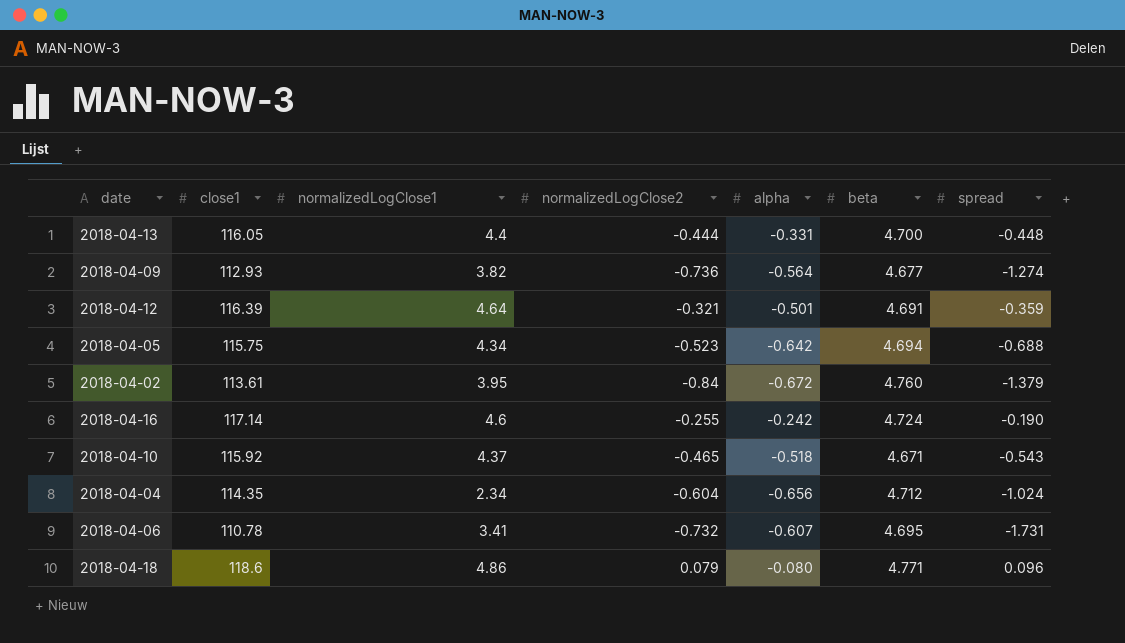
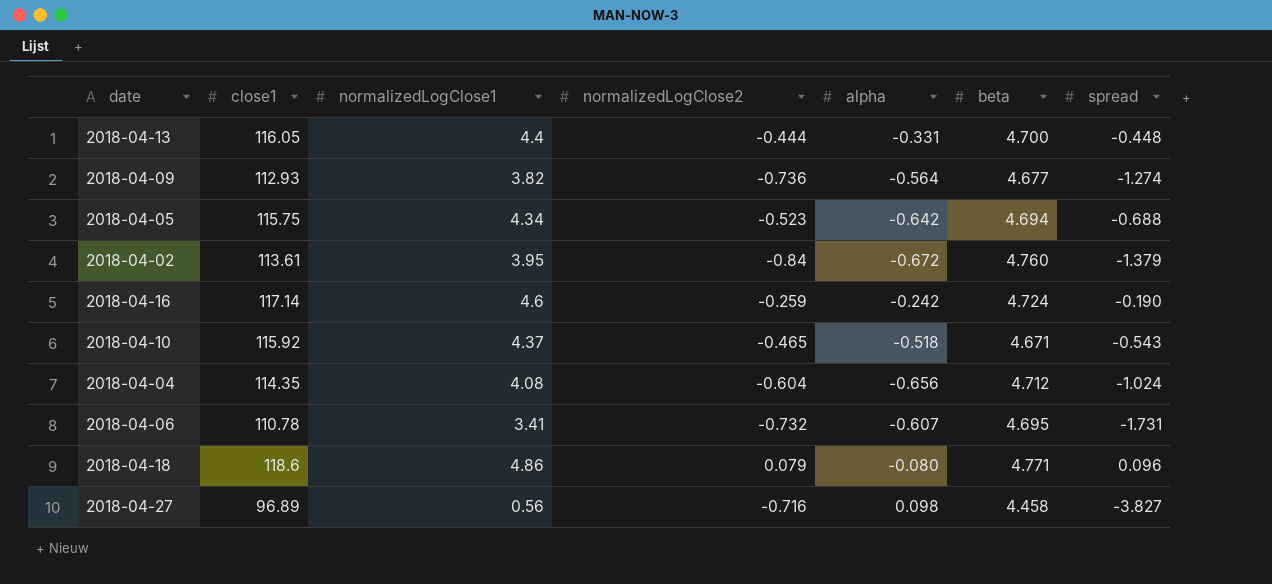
row 2018-04-12: 116.39 | 4.64 | -0.321 | -0.501 | 4.691 | -0.359 -> none
2018-04-16 | normalizedLogClose2: -0.255 -> -0.259
2018-04-04 | normalizedLogClose1: 2.34 -> 4.08
row 2018-04-27: none -> 96.89 | 0.56 | -0.716 | 0.098 | 4.458 | -3.827

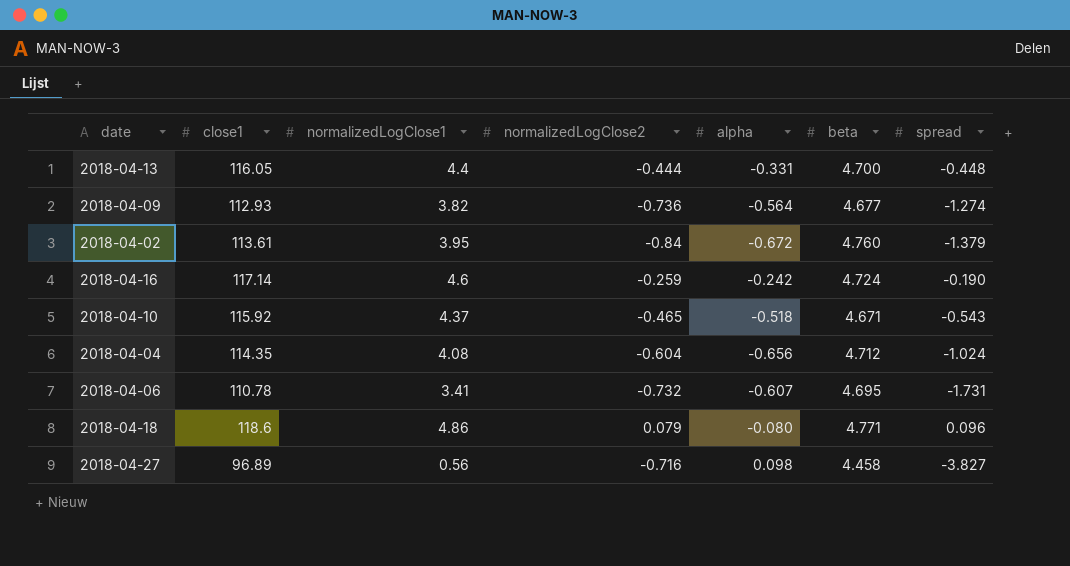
row 2018-04-05: 115.75 | 4.34 | -0.523 | -0.642 | 4.694 | -0.688 -> none

